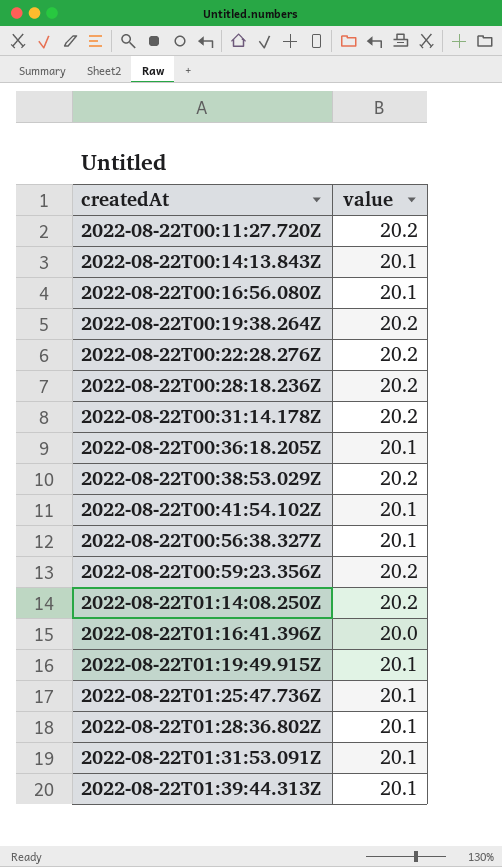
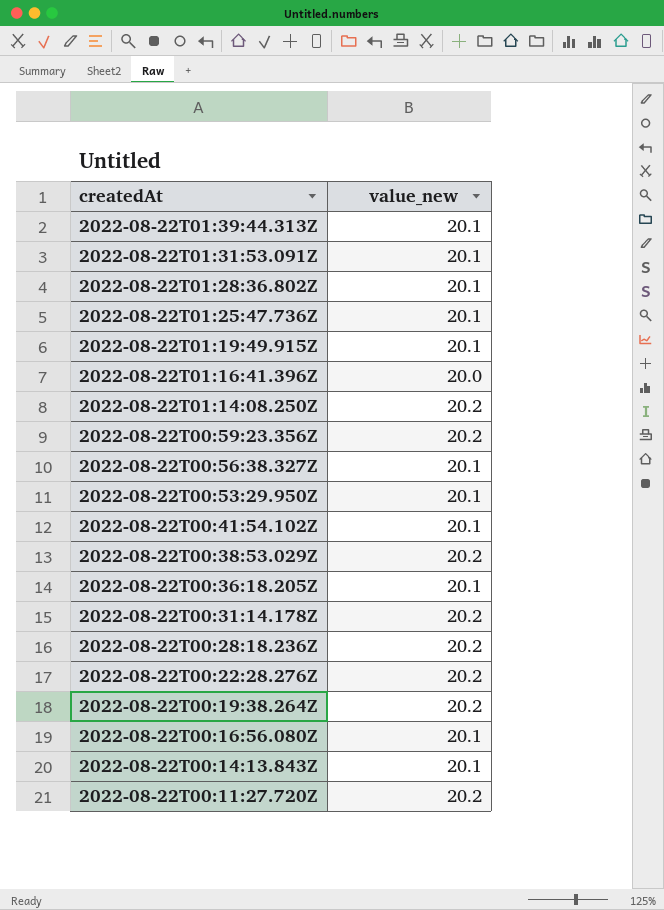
row order: createdAt ascending -> createdAt descending
column name: value -> value_new
row 2022-08-22T00:53:29.950Z: none -> 20.1

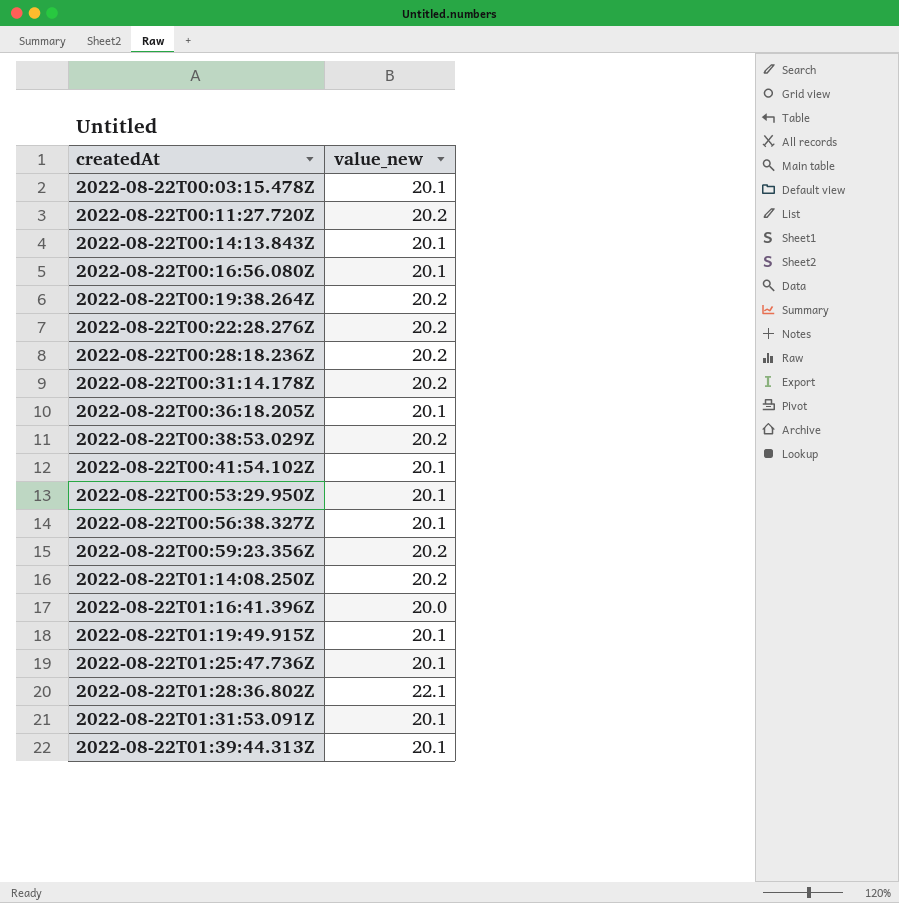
row order: createdAt descending -> createdAt ascending
row 2022-08-22T00:03:15.478Z: none -> 20.1
2022-08-22T01:28:36.802Z | value_new: 20.1 -> 22.1

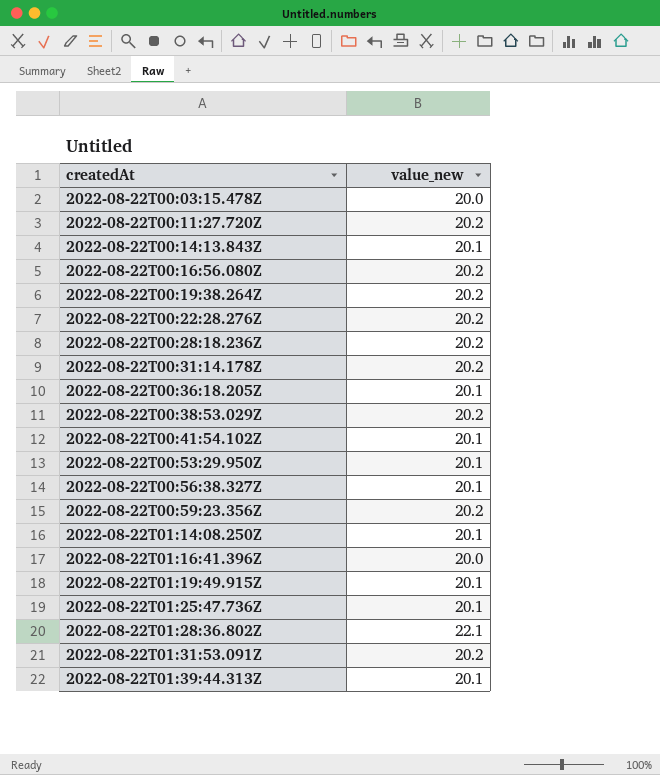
2022-08-22T00:03:15.478Z | value_new: 20.1 -> 20.0
2022-08-22T00:16:56.080Z | value_new: 20.1 -> 20.2
2022-08-22T01:14:08.250Z | value_new: 20.2 -> 20.1
2022-08-22T01:31:53.091Z | value_new: 20.1 -> 20.2

